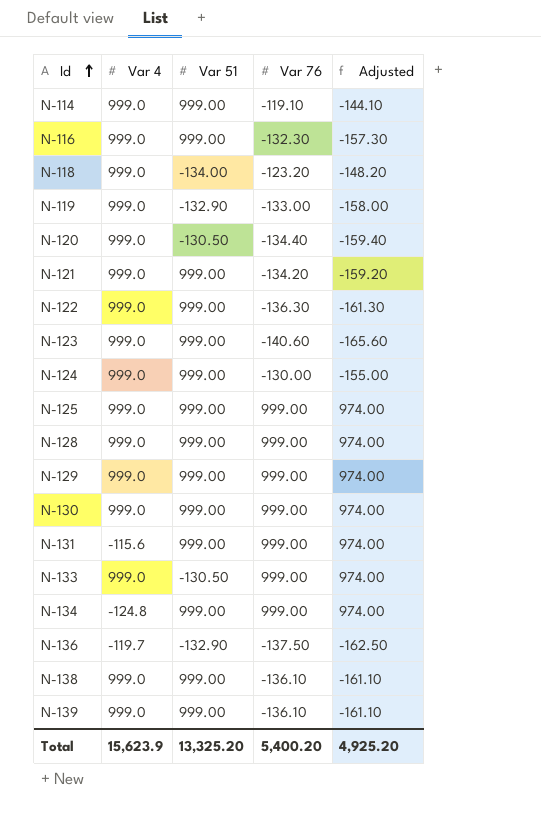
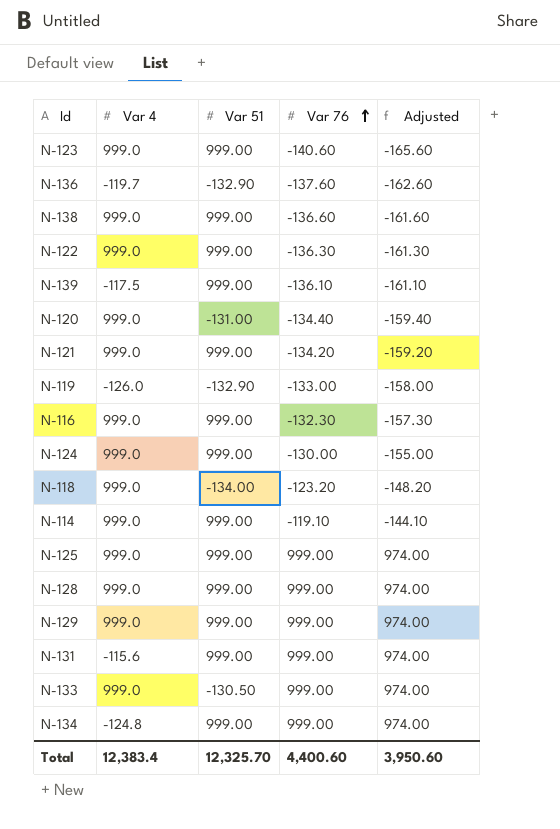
row order: Id ascending -> Var 76 ascending
row N-130: 999.0 | 999.00 | 999.00 | 974.00 -> none
N-136 | Var 76: -137.50 -> -137.60
N-136 | Adjusted: -162.50 -> -162.60
N-138 | Var 76: -136.10 -> -136.60
N-138 | Adjusted: -161.10 -> -161.60
N-139 | Var 4: 999.0 -> -117.5
N-120 | Var 51: -130.50 -> -131.00
N-119 | Var 4: 999.0 -> -126.0
Total | Var 4: 15,623.9 -> 12,383.4
Total | Var 51: 13,325.20 -> 12,325.70
Total | Var 76: 5,400.20 -> 4,400.60
Total | Adjusted: 4,925.20 -> 3,950.60

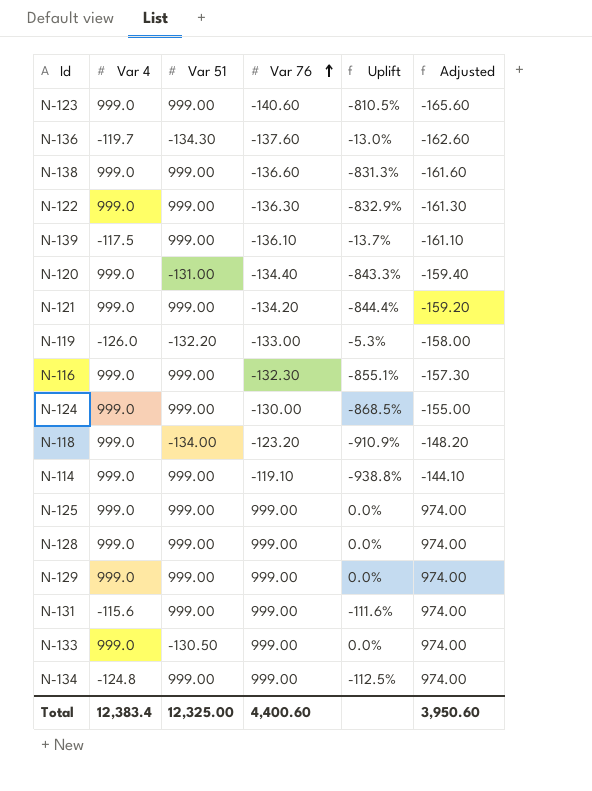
column Uplift | formula: none -> ([Var 4] - [Var 76]) / [Var 76]
N-136 | Var 51: -132.90 -> -134.30
N-119 | Var 51: -132.90 -> -132.20
Total | Var 51: 12,325.70 -> 12,325.00

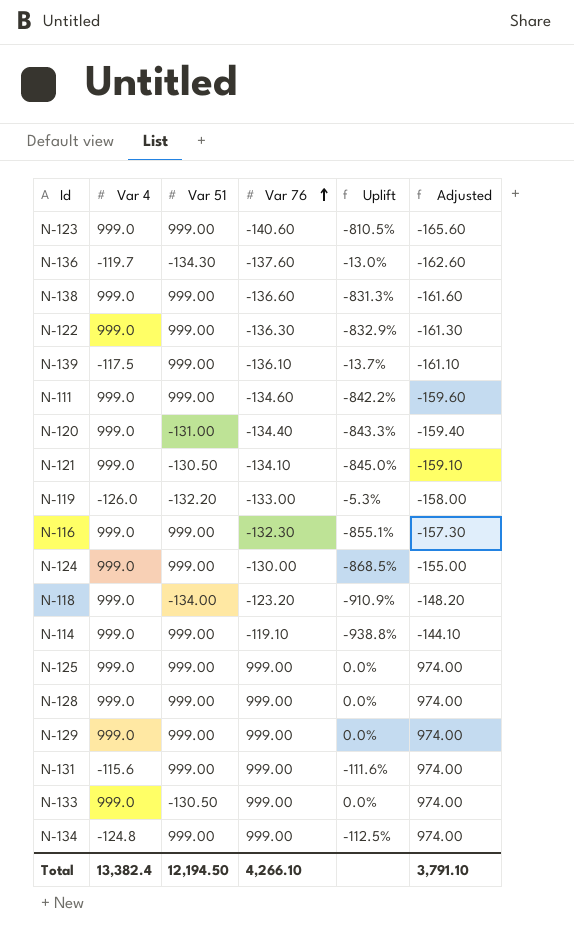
row N-111: none -> 999.0 | 999.00 | -134.60 | -842.2% | -159.60
N-121 | Var 51: 999.00 -> -130.50
N-121 | Var 76: -134.20 -> -134.10
N-121 | Uplift: -844.4% -> -845.0%
N-121 | Adjusted: -159.20 -> -159.10
Total | Var 4: 12,383.4 -> 13,382.4
Total | Var 51: 12,325.00 -> 12,194.50
Total | Var 76: 4,400.60 -> 4,266.10
Total | Adjusted: 3,950.60 -> 3,791.10

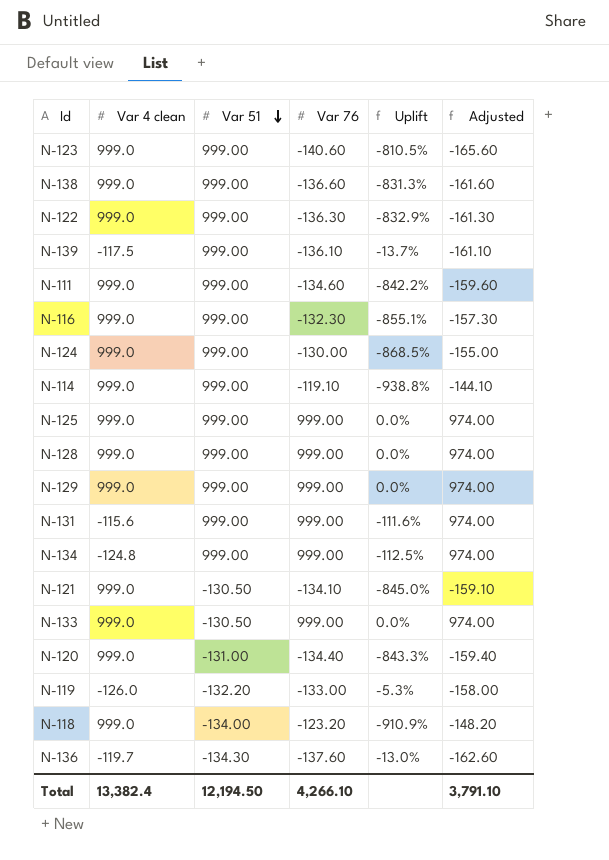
row order: Var 76 ascending -> Var 51 descending
column name: Var 4 -> Var 4 clean

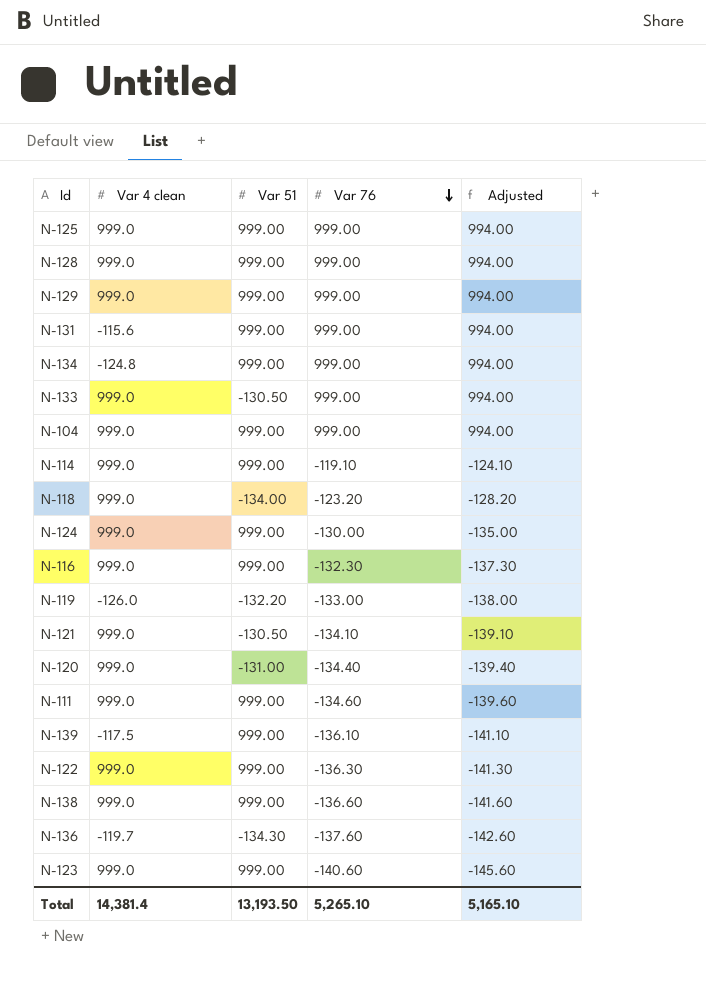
row order: Var 51 descending -> Var 76 descending
column Uplift | formula: ([Var 4 clean] - [Var 76]) / [Var 76] -> none
column Adjusted | formula: [Var 76] - 25 -> [Var 76] - 5
row N-104: none -> 999.0 | 999.00 | 999.00 | 994.00
Total | Var 4 clean: 13,382.4 -> 14,381.4
Total | Var 51: 12,194.50 -> 13,193.50
Total | Var 76: 4,266.10 -> 5,265.10
Total | Adjusted: 3,791.10 -> 5,165.10

